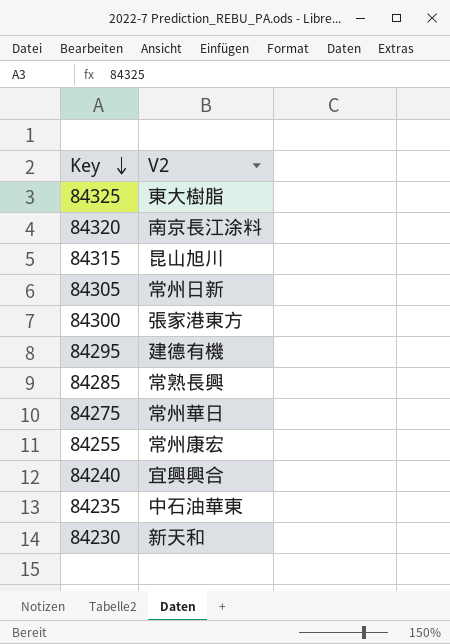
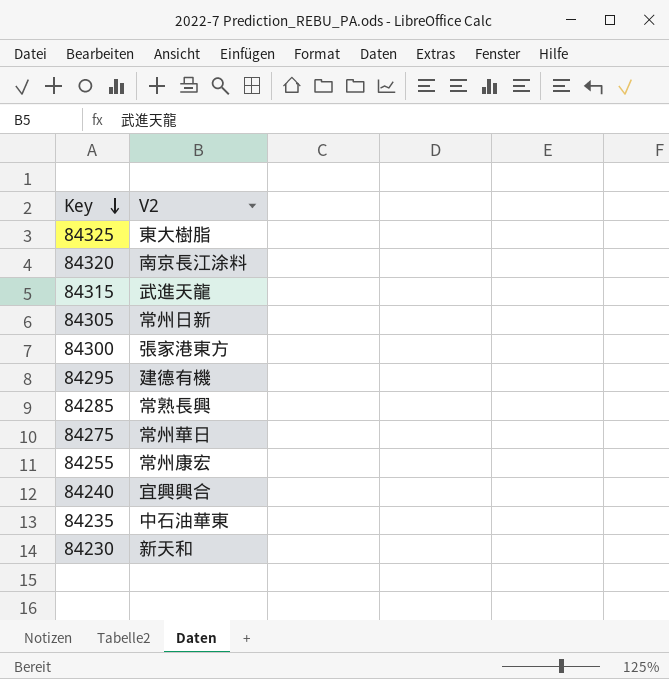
84315 | V2: 昆山旭川 -> 武進天龍

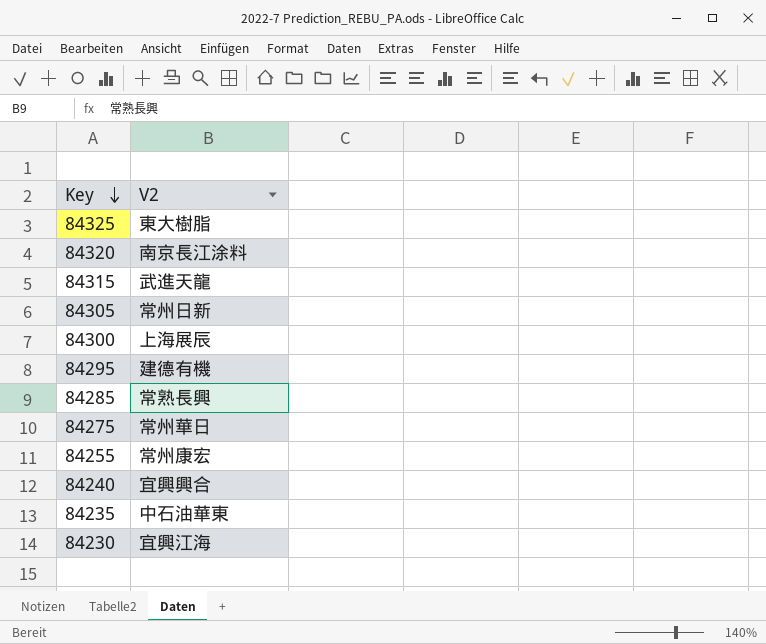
84300 | V2: 張家港東方 -> 上海展辰
84230 | V2: 新天和 -> 宜興江海

